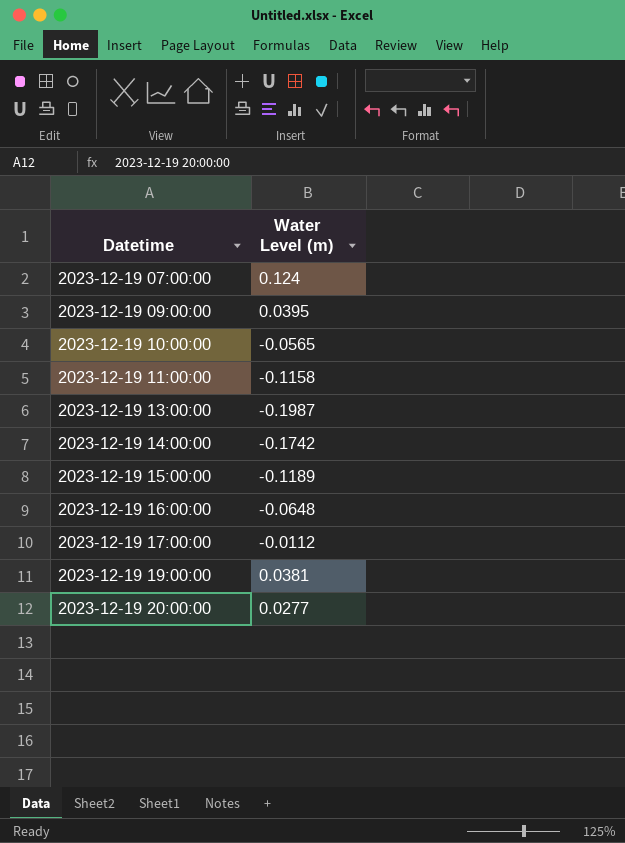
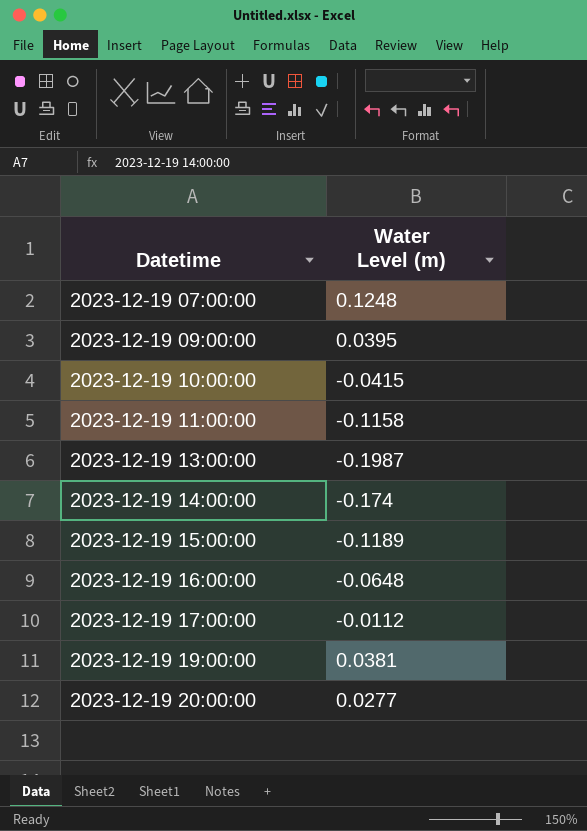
2023-12-19 07:00:00 | Water Level (m): 0.124 -> 0.1248
2023-12-19 10:00:00 | Water Level (m): -0.0565 -> -0.0415
2023-12-19 14:00:00 | Water Level (m): -0.1742 -> -0.174

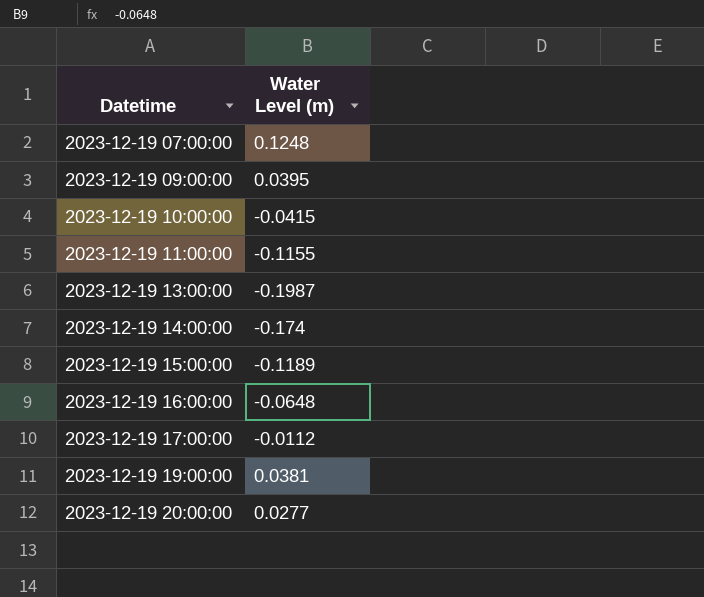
2023-12-19 11:00:00 | Water Level (m): -0.1158 -> -0.1155

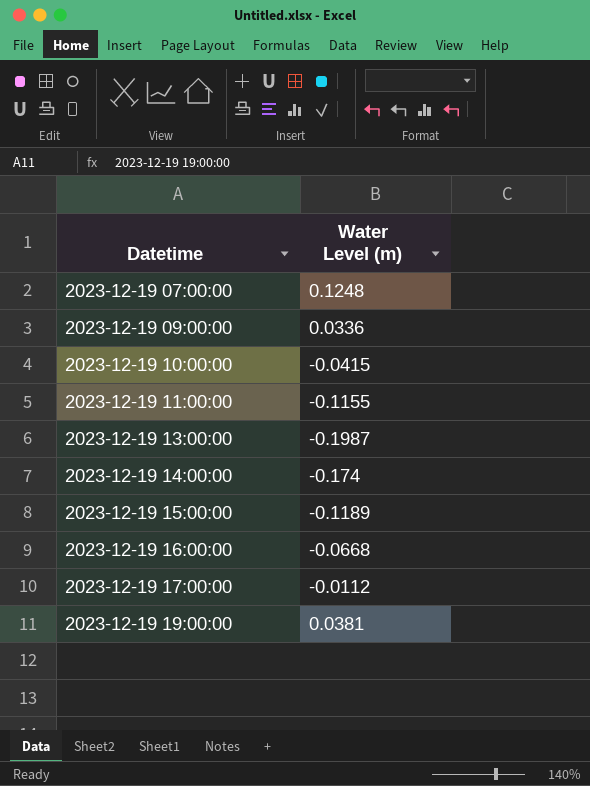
row 2023-12-19 20:00:00: 0.0277 -> none
2023-12-19 09:00:00 | Water Level (m): 0.0395 -> 0.0336
2023-12-19 16:00:00 | Water Level (m): -0.0648 -> -0.0668

